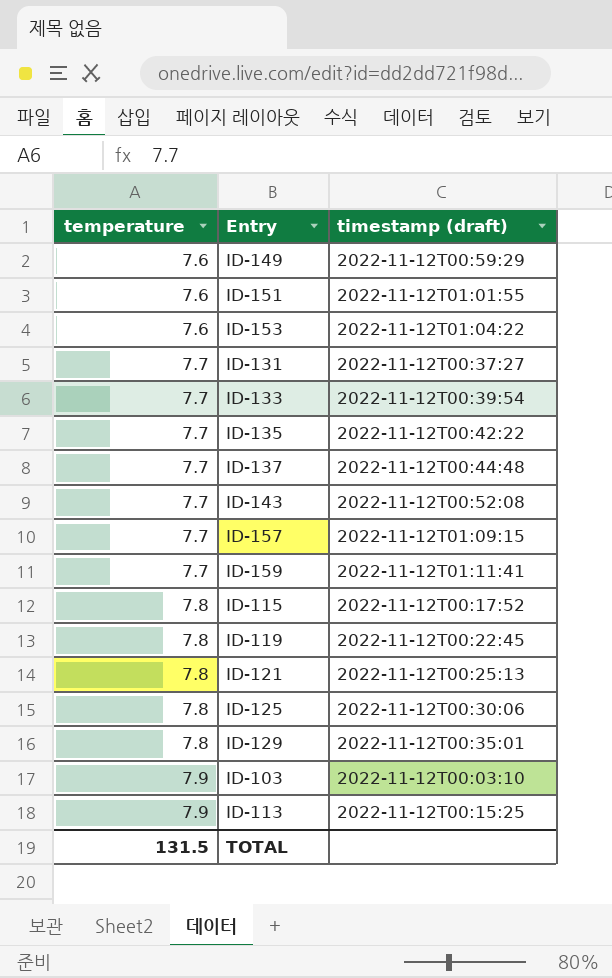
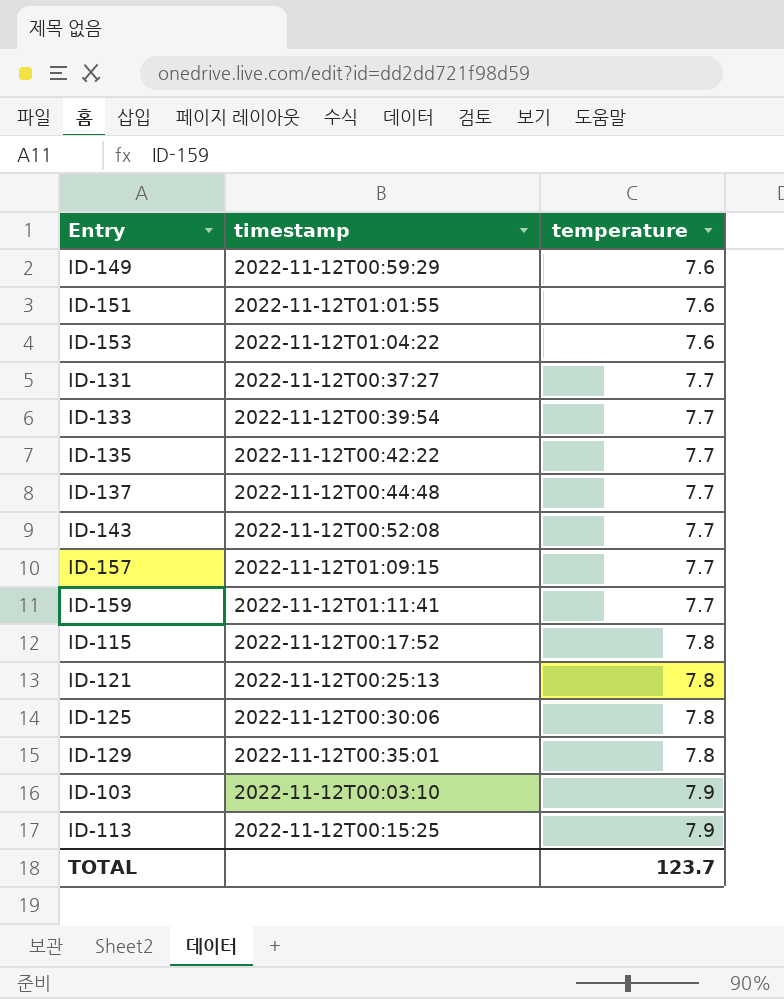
column name: timestamp (draft) -> timestamp
column temperature | position: 1 -> 3
row ID-119: 7.8 | 2022-11-12T00:22:45 -> none
TOTAL | temperature: 131.5 -> 123.7

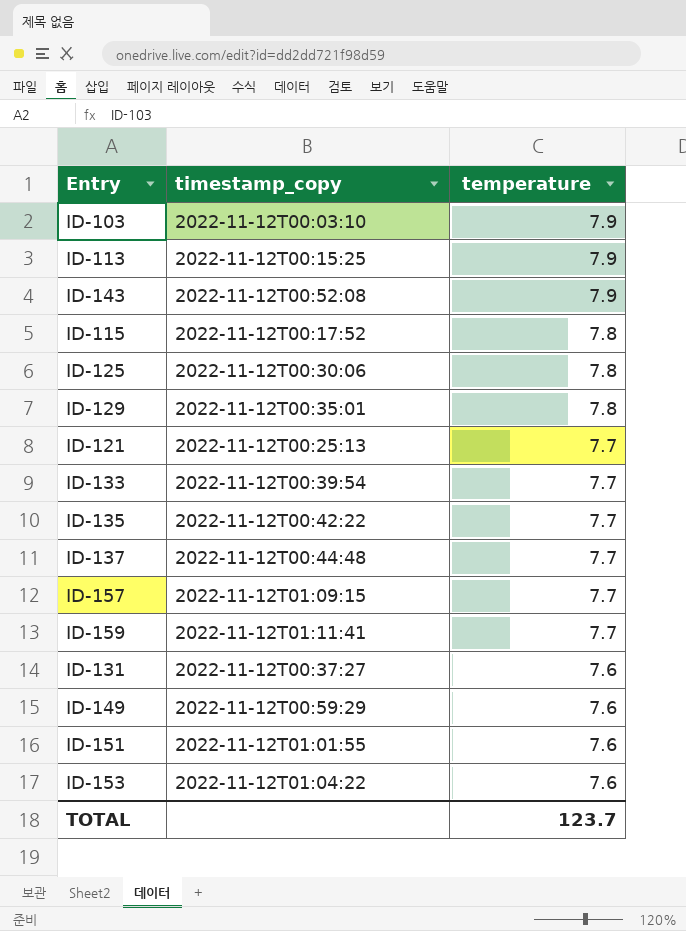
row order: temperature ascending -> temperature descending
column name: timestamp -> timestamp_copy
ID-143 | temperature: 7.7 -> 7.9
ID-121 | temperature: 7.8 -> 7.7
ID-131 | temperature: 7.7 -> 7.6

